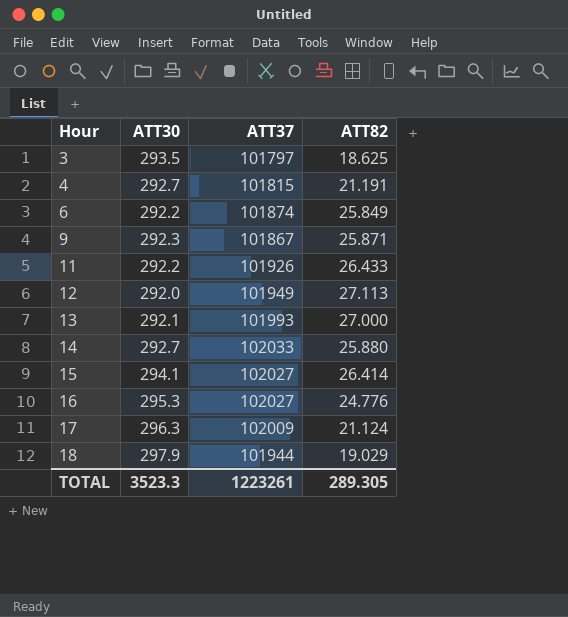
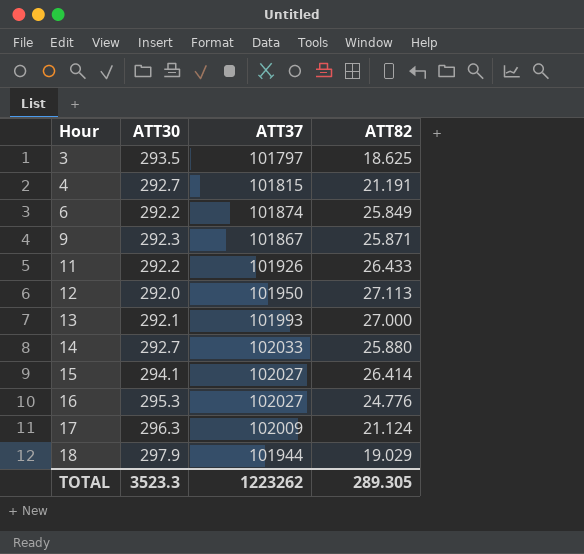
12 | ATT37: 101949 -> 101950
TOTAL | ATT37: 1223261 -> 1223262

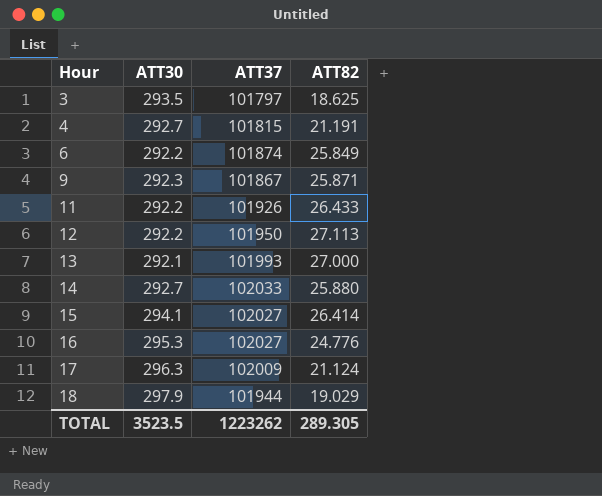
12 | ATT30: 292.0 -> 292.2
TOTAL | ATT30: 3523.3 -> 3523.5

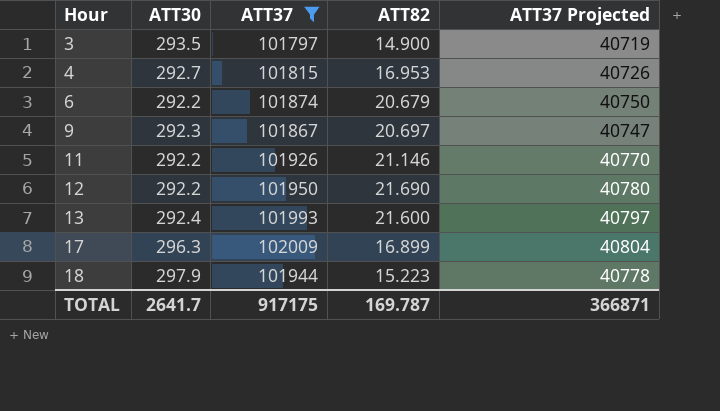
filter: none -> ATT37 <= 102009
column ATT37 Projected | formula: none -> [ATT37] * 0.4
3 | ATT82: 18.625 -> 14.900
4 | ATT82: 21.191 -> 16.953
6 | ATT82: 25.849 -> 20.679
9 | ATT82: 25.871 -> 20.697
11 | ATT82: 26.433 -> 21.146
12 | ATT82: 27.113 -> 21.690
13 | ATT30: 292.1 -> 292.4
13 | ATT82: 27.000 -> 21.600
17 | ATT82: 21.124 -> 16.899
18 | ATT82: 19.029 -> 15.223
TOTAL | ATT30: 3523.5 -> 2641.7
TOTAL | ATT37: 1223262 -> 917175
TOTAL | ATT82: 289.305 -> 169.787

